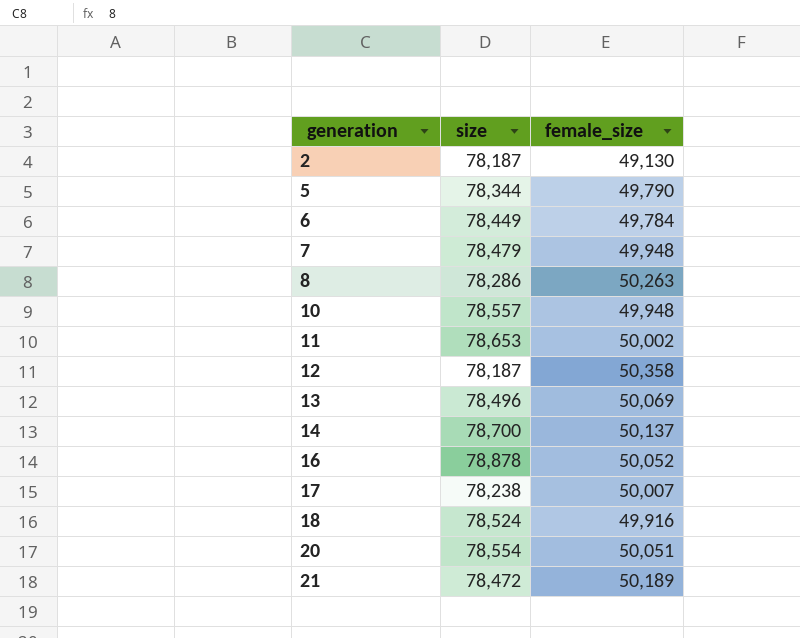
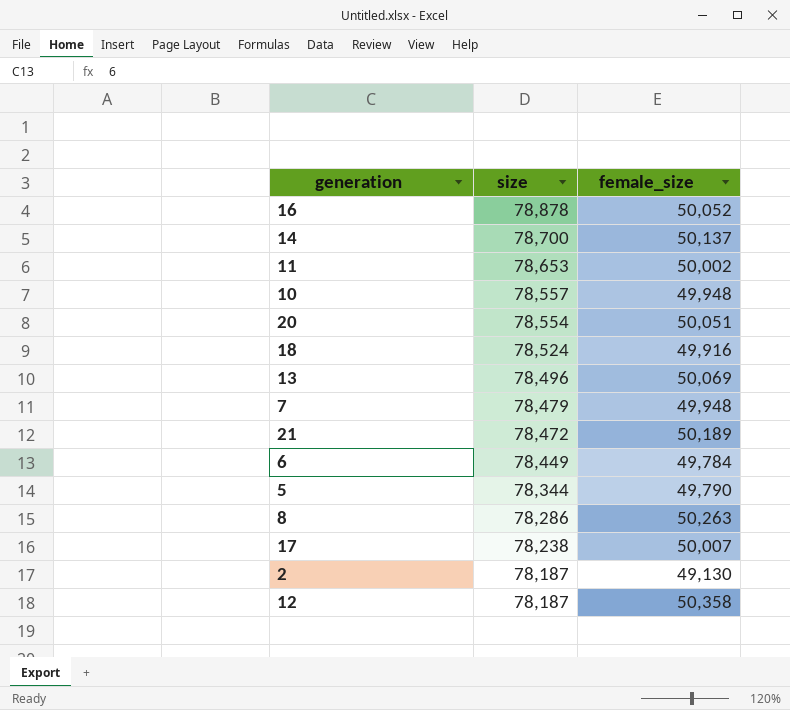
row order: generation ascending -> size descending

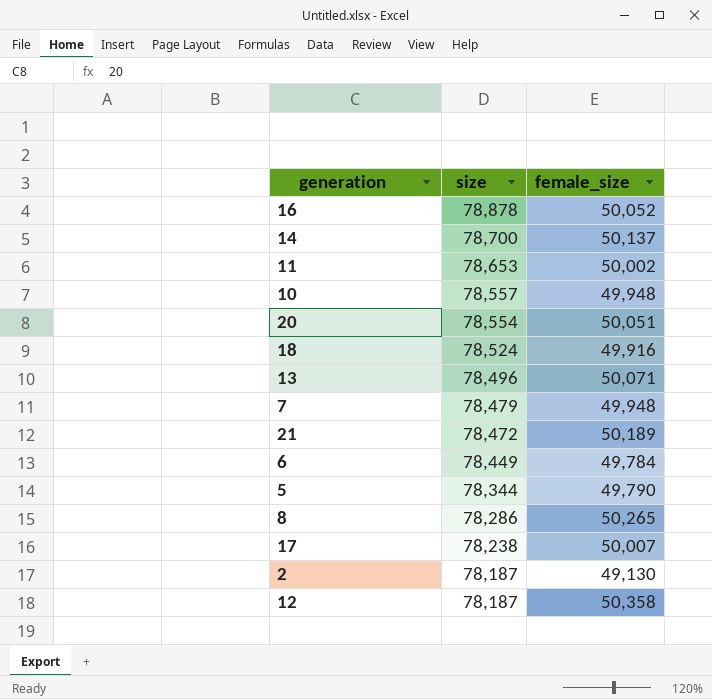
13 | female_size: 50,069 -> 50,071
8 | female_size: 50,263 -> 50,265

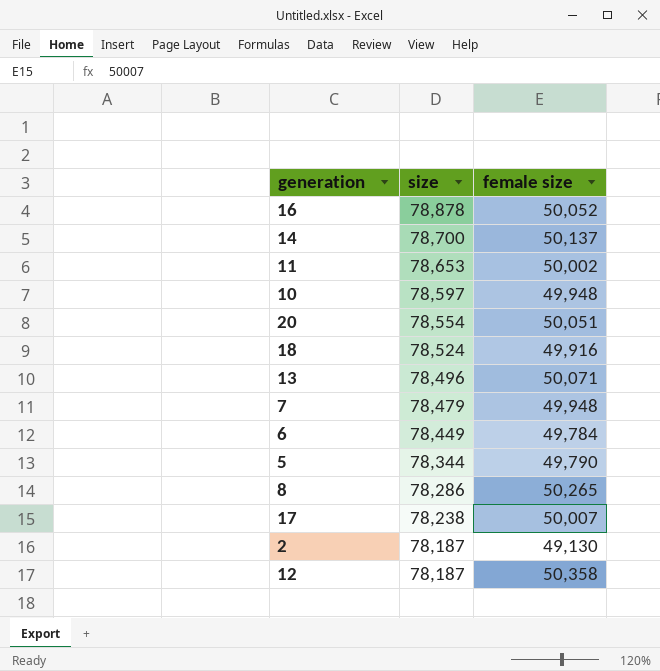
column name: female_size -> female size
row 21: 78,472 | 50,189 -> none
10 | size: 78,557 -> 78,597

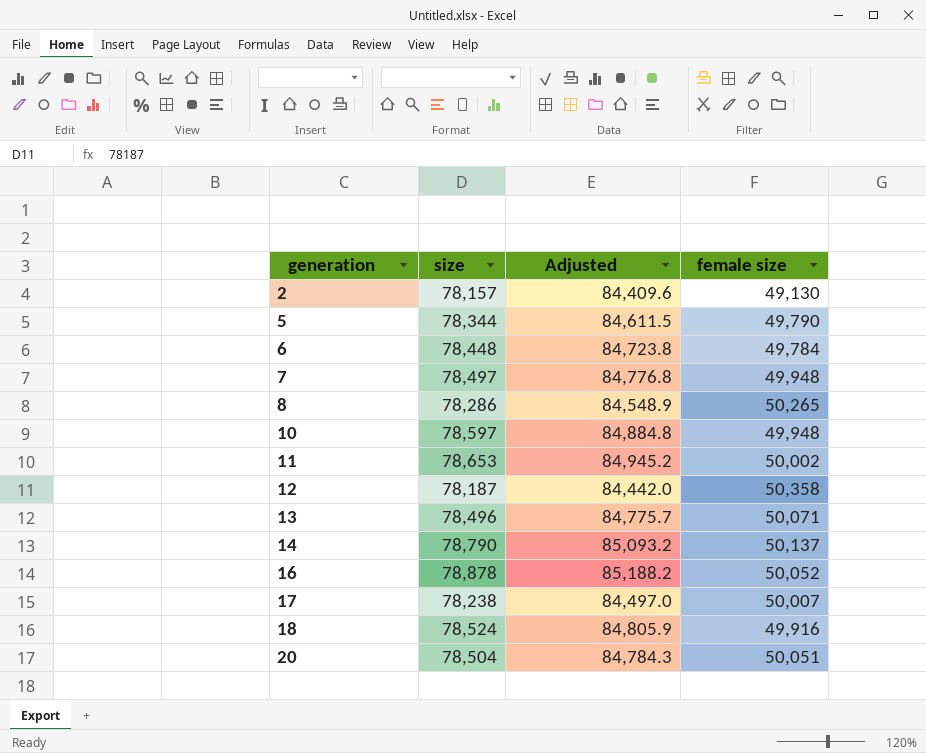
row order: size descending -> generation ascending
column Adjusted | formula: none -> [size] * 1.08
2 | size: 78,187 -> 78,157
6 | size: 78,449 -> 78,448
7 | size: 78,479 -> 78,497
14 | size: 78,700 -> 78,790
20 | size: 78,554 -> 78,504

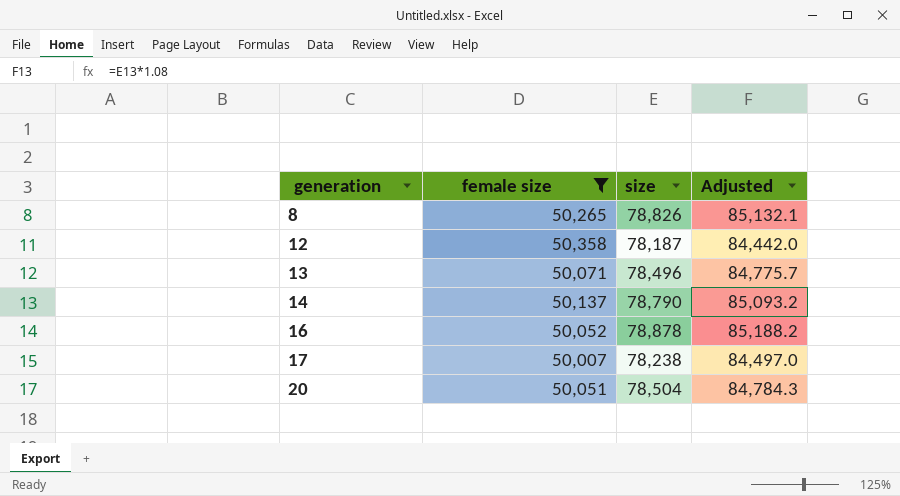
filter: none -> female size >= 50,007
column female size | position: 4 -> 2
8 | size: 78,286 -> 78,826
8 | Adjusted: 84,548.9 -> 85,132.1

